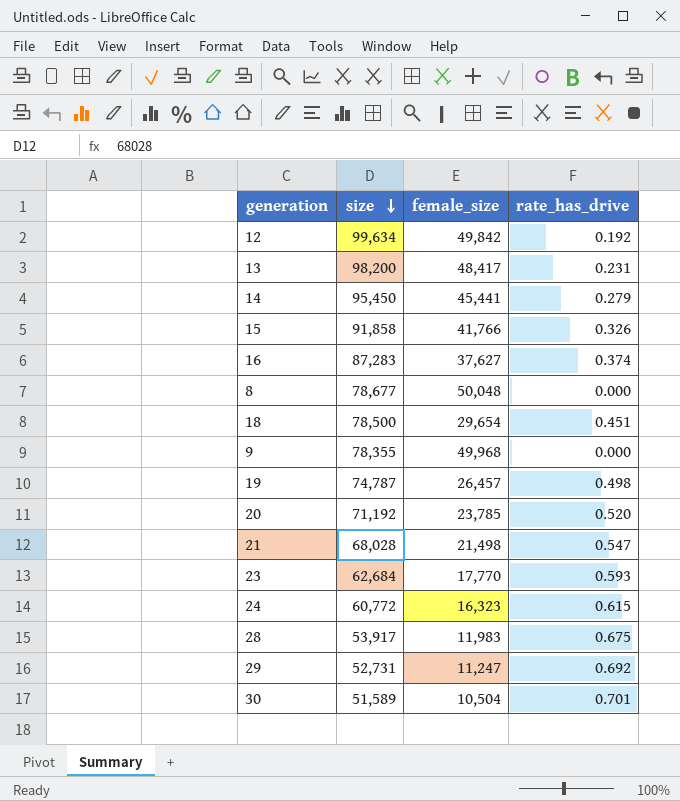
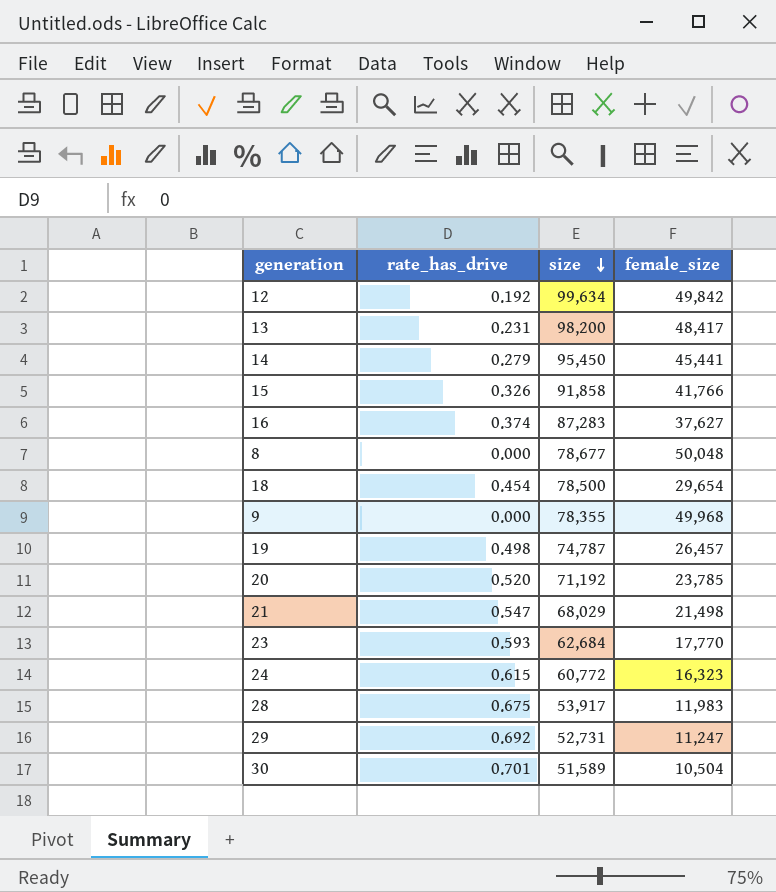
column rate_has_drive | position: 4 -> 2
18 | rate_has_drive: 0.451 -> 0.454
21 | size: 68,028 -> 68,029

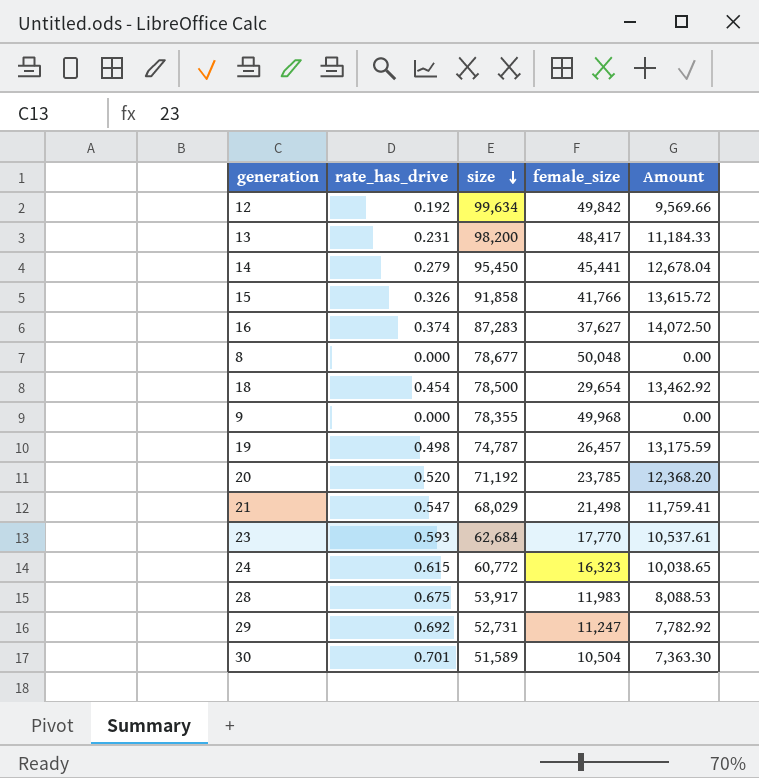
column Amount | formula: none -> [rate_has_drive] * [female_size]

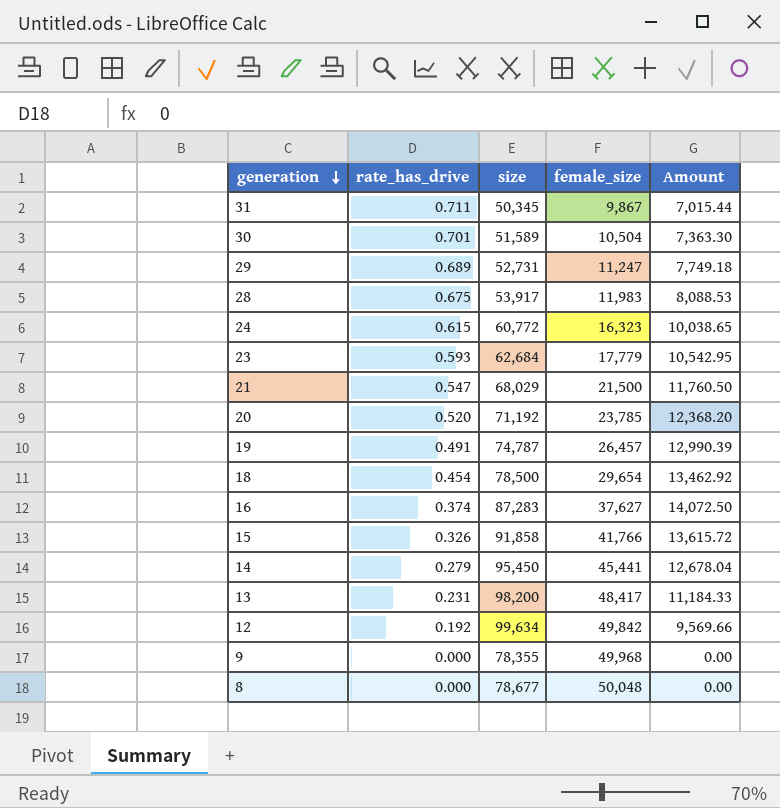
row order: size descending -> generation descending
row 31: none -> 0.711 | 50,345 | 9,867 | 7,015.44
29 | rate_has_drive: 0.692 -> 0.689
29 | Amount: 7,782.92 -> 7,749.18
23 | female_size: 17,770 -> 17,779
23 | Amount: 10,537.61 -> 10,542.95
21 | female_size: 21,498 -> 21,500
21 | Amount: 11,759.41 -> 11,760.50
19 | rate_has_drive: 0.498 -> 0.491
19 | Amount: 13,175.59 -> 12,990.39

